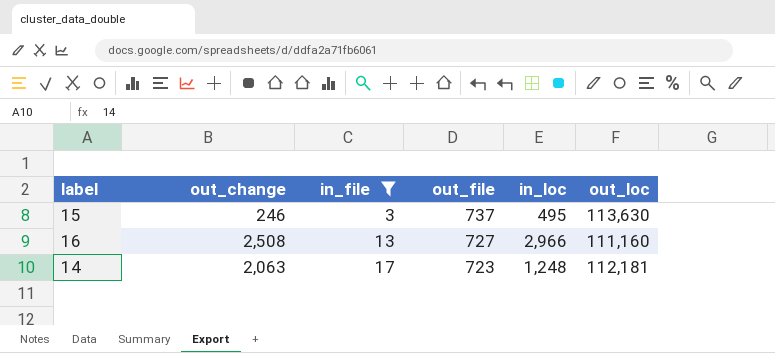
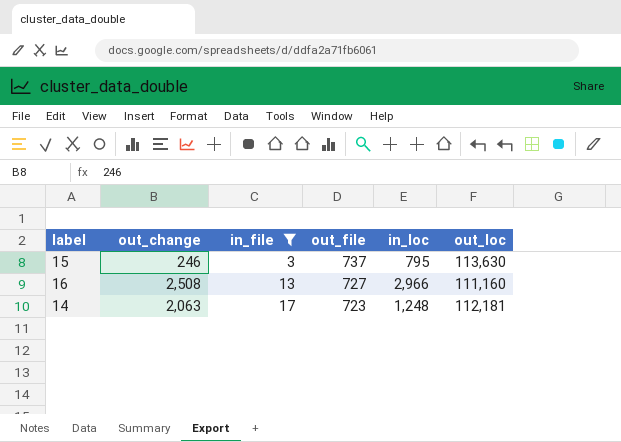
15 | in_loc: 495 -> 795

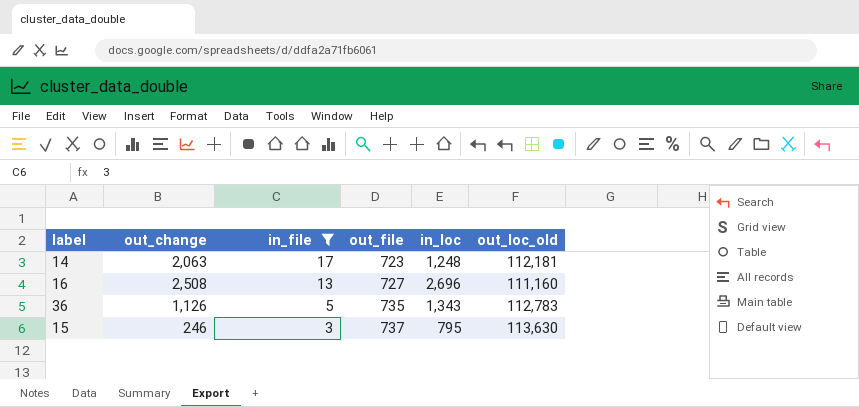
row order: in_file ascending -> in_file descending
column name: out_loc -> out_loc_old
16 | in_loc: 2,966 -> 2,696
row 36: none -> 1,126 | 5 | 735 | 1,343 | 112,783

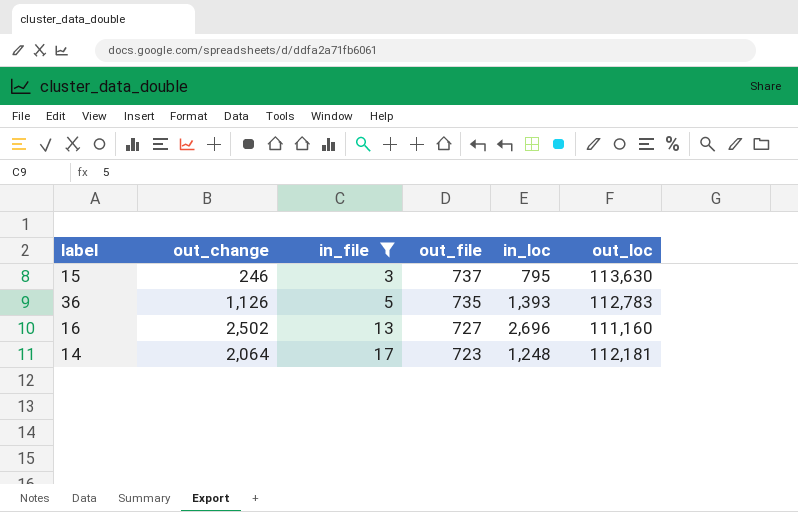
row order: in_file descending -> in_file ascending
column name: out_loc_old -> out_loc
36 | in_loc: 1,343 -> 1,393
16 | out_change: 2,508 -> 2,502
14 | out_change: 2,063 -> 2,064

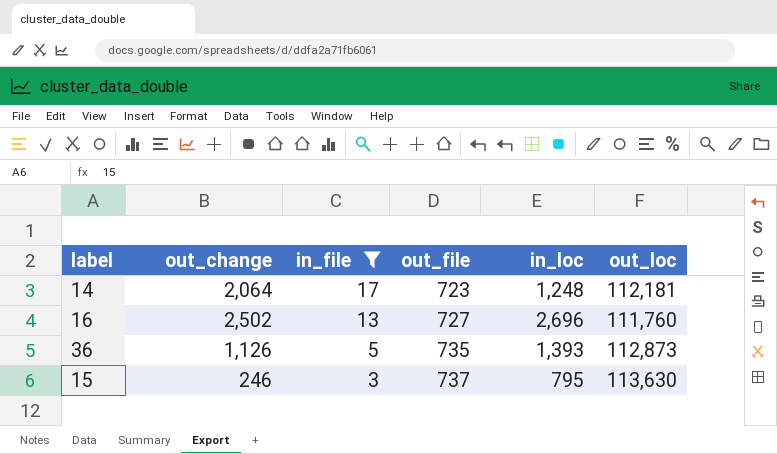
row order: in_file ascending -> in_file descending
16 | out_loc: 111,160 -> 111,760
36 | out_loc: 112,783 -> 112,873

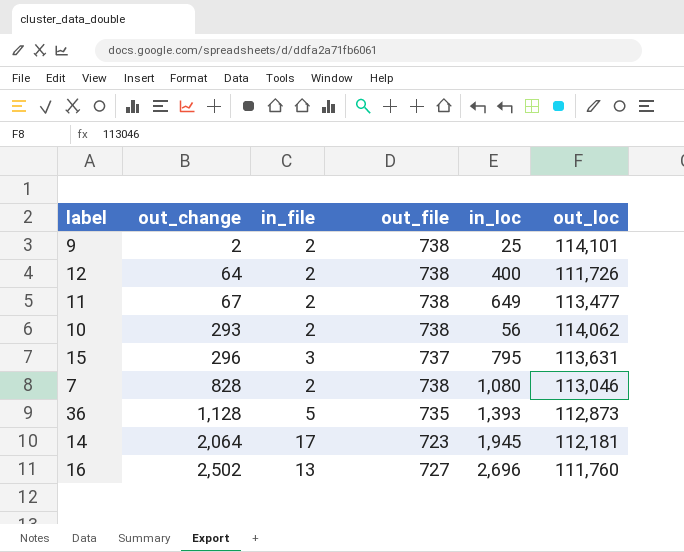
filter: in_file != 2 -> none
row order: in_file descending -> out_change ascending
15 | out_change: 246 -> 296
15 | out_loc: 113,630 -> 113,631
36 | out_change: 1,126 -> 1,128
14 | in_loc: 1,248 -> 1,945

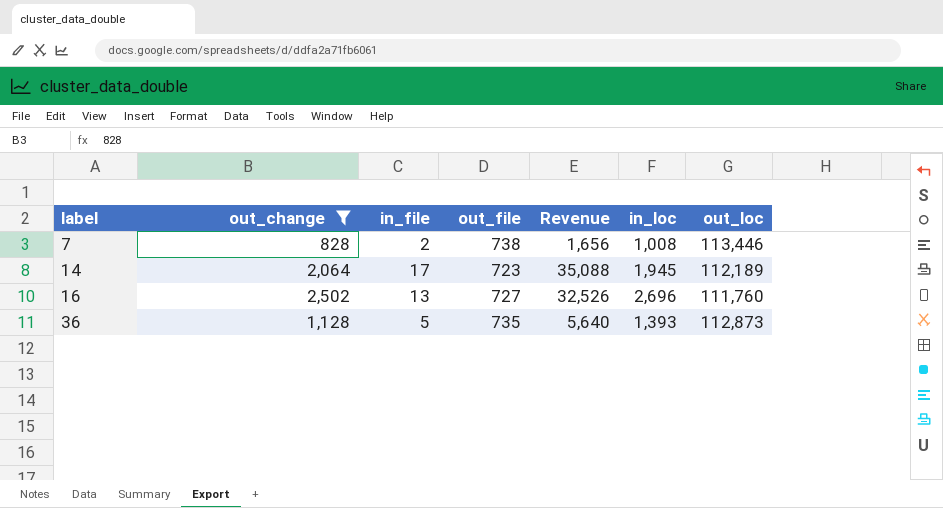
filter: none -> out_change >= 828
row order: out_change ascending -> label ascending
column Revenue | formula: none -> [out_change] * [in_file]
7 | in_loc: 1,080 -> 1,008
7 | out_loc: 113,046 -> 113,446
14 | out_loc: 112,181 -> 112,189

